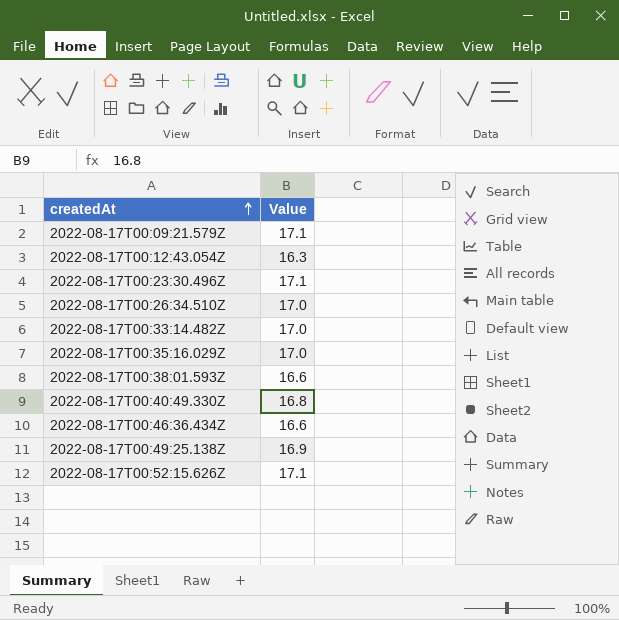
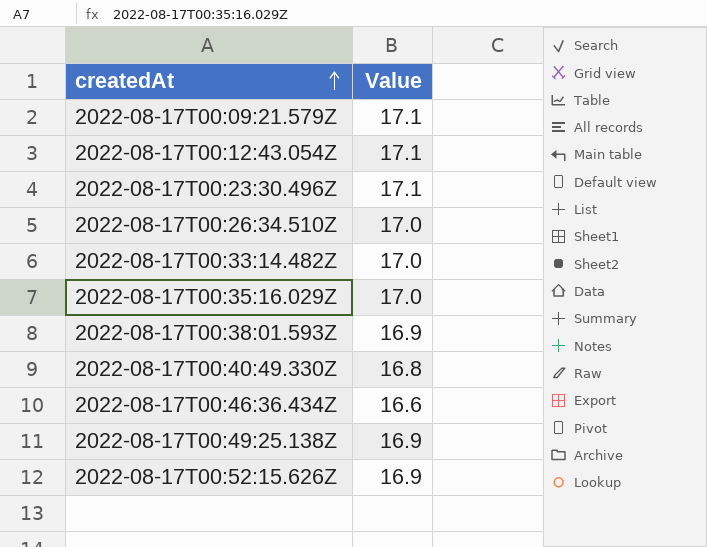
2022-08-17T00:12:43.054Z | Value: 16.3 -> 17.1
2022-08-17T00:38:01.593Z | Value: 16.6 -> 16.9
2022-08-17T00:52:15.626Z | Value: 17.1 -> 16.9

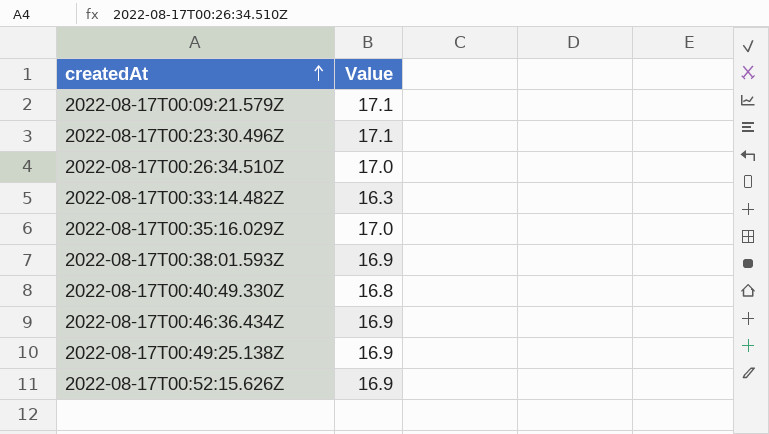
row 2022-08-17T00:12:43.054Z: 17.1 -> none
2022-08-17T00:33:14.482Z | Value: 17.0 -> 16.3
2022-08-17T00:46:36.434Z | Value: 16.6 -> 16.9

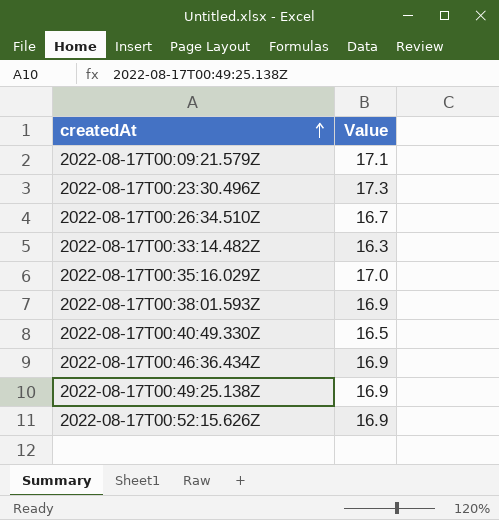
2022-08-17T00:23:30.496Z | Value: 17.1 -> 17.3
2022-08-17T00:26:34.510Z | Value: 17.0 -> 16.7
2022-08-17T00:40:49.330Z | Value: 16.8 -> 16.5

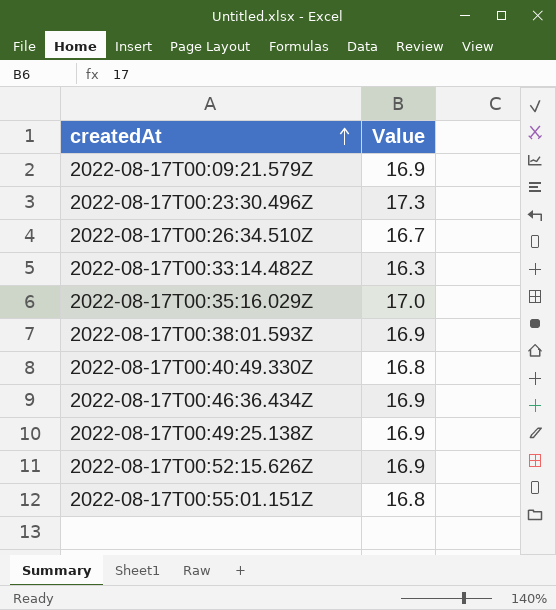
2022-08-17T00:09:21.579Z | Value: 17.1 -> 16.9
2022-08-17T00:40:49.330Z | Value: 16.5 -> 16.8
row 2022-08-17T00:55:01.151Z: none -> 16.8

